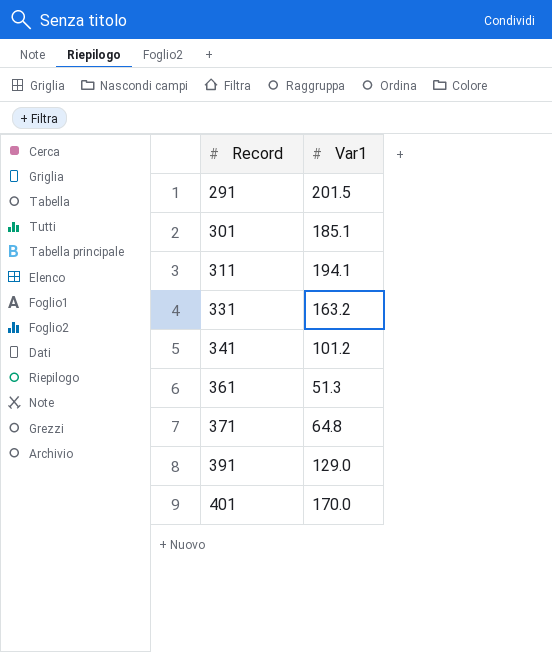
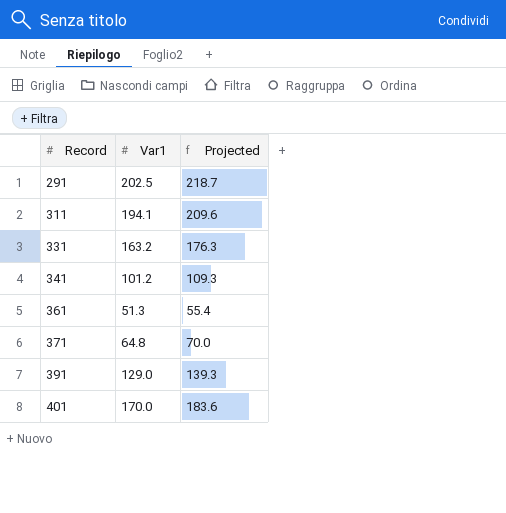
column Projected | formula: none -> [Var1] * 1.08
row 301: 185.1 -> none
291 | Var1: 201.5 -> 202.5

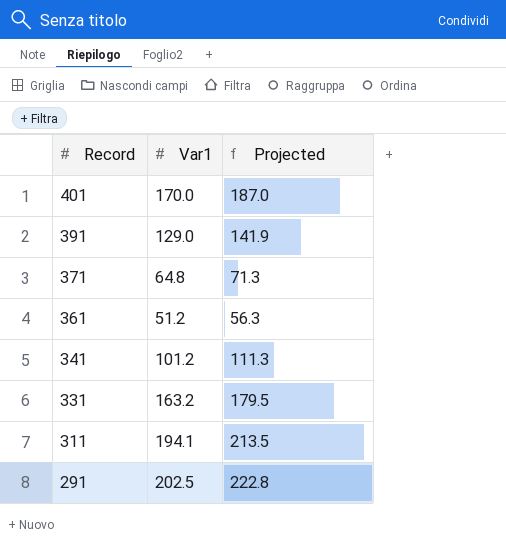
row order: Record ascending -> Record descending
column Projected | formula: [Var1] * 1.08 -> [Var1] * 1.1
361 | Var1: 51.3 -> 51.2

